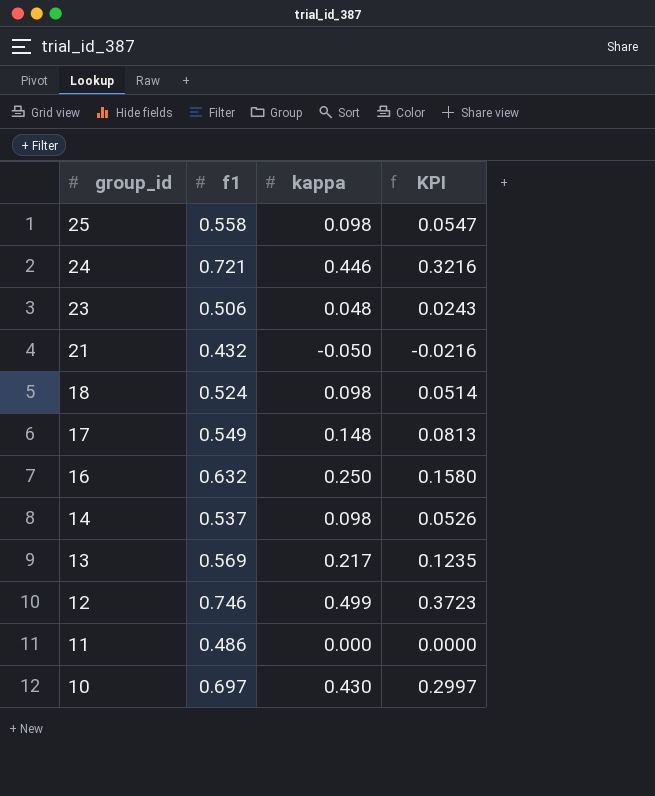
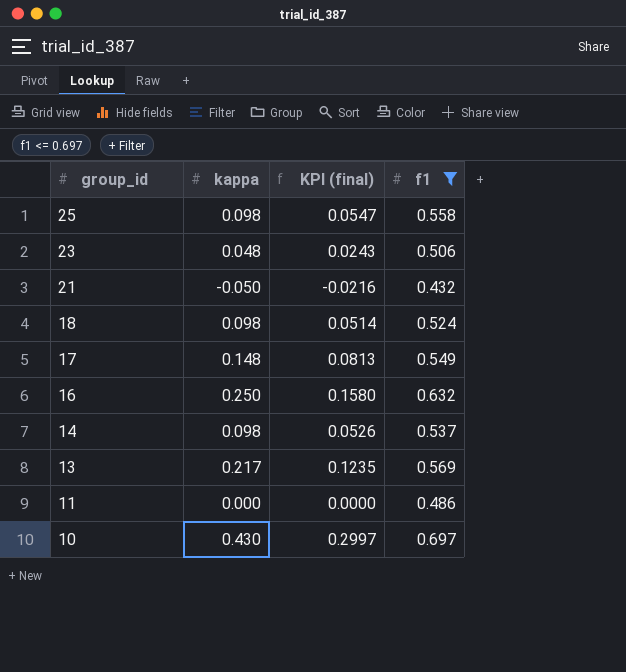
filter: none -> f1 <= 0.697
column name: KPI -> KPI (final)
column f1 | position: 2 -> 4

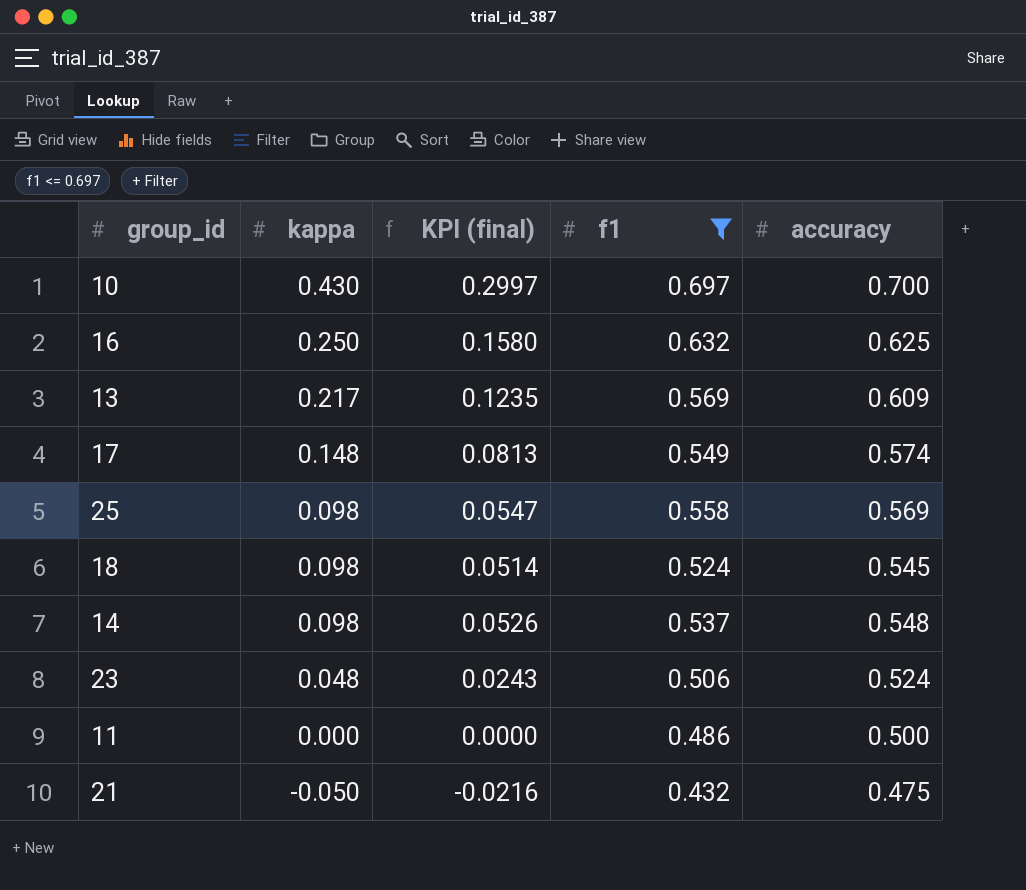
row order: group_id descending -> kappa descending
column accuracy | position: none -> 5

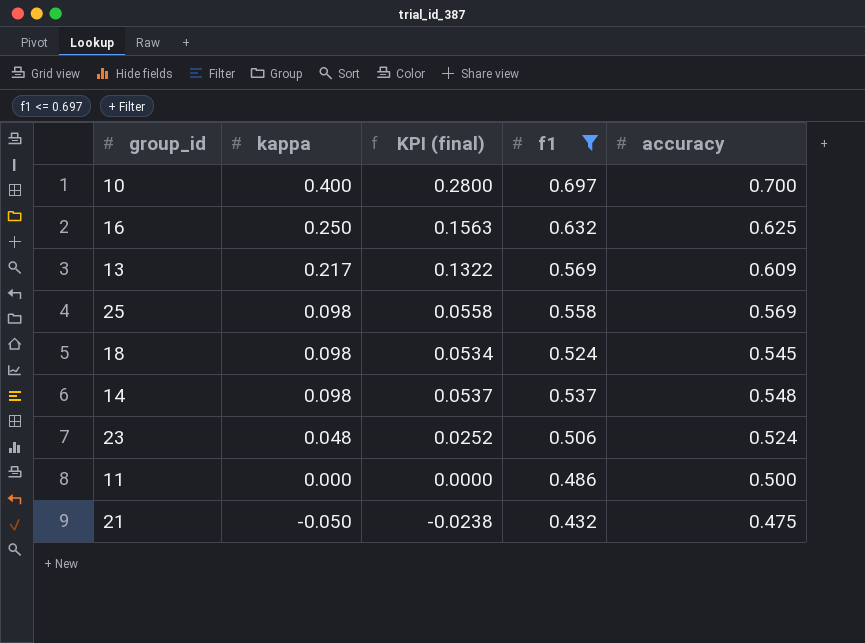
column KPI (final) | formula: [kappa] * [f1] -> [kappa] * [accuracy]
row 17: 0.148 | 0.0813 | 0.549 | 0.574 -> none
10 | kappa: 0.430 -> 0.400

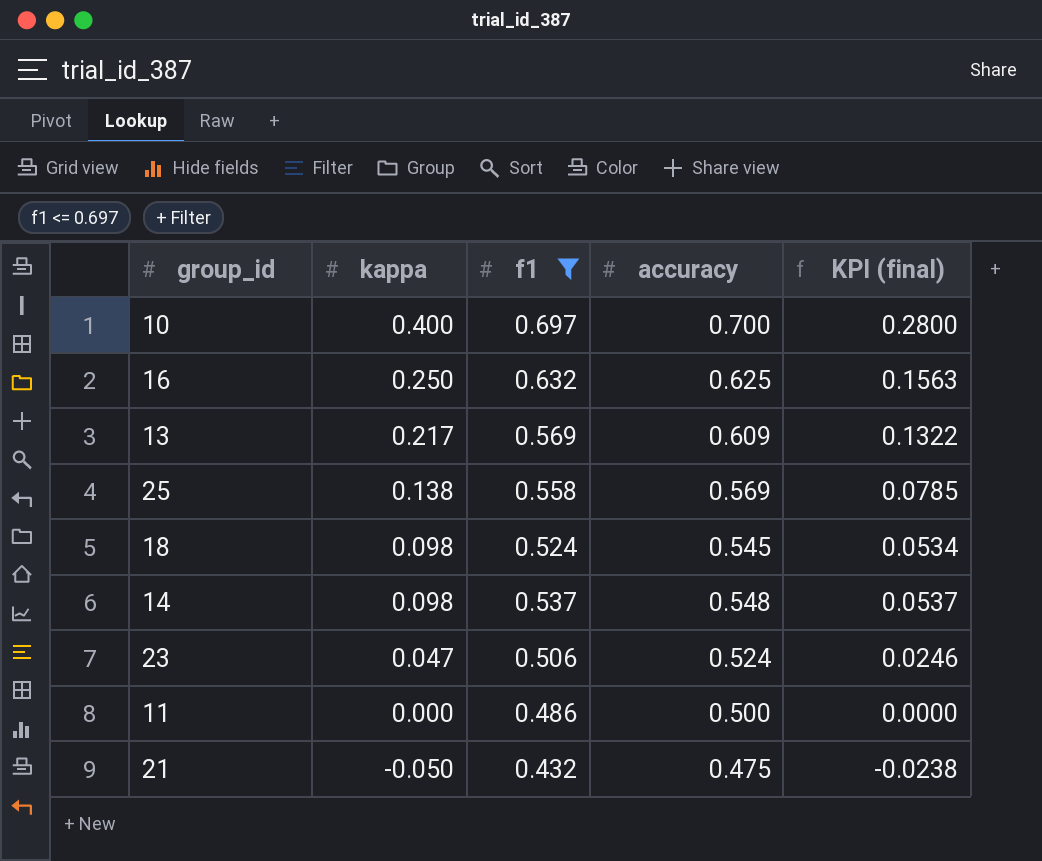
column KPI (final) | position: 3 -> 5
25 | kappa: 0.098 -> 0.138
25 | KPI (final): 0.0558 -> 0.0785
23 | kappa: 0.048 -> 0.047
23 | KPI (final): 0.0252 -> 0.0246

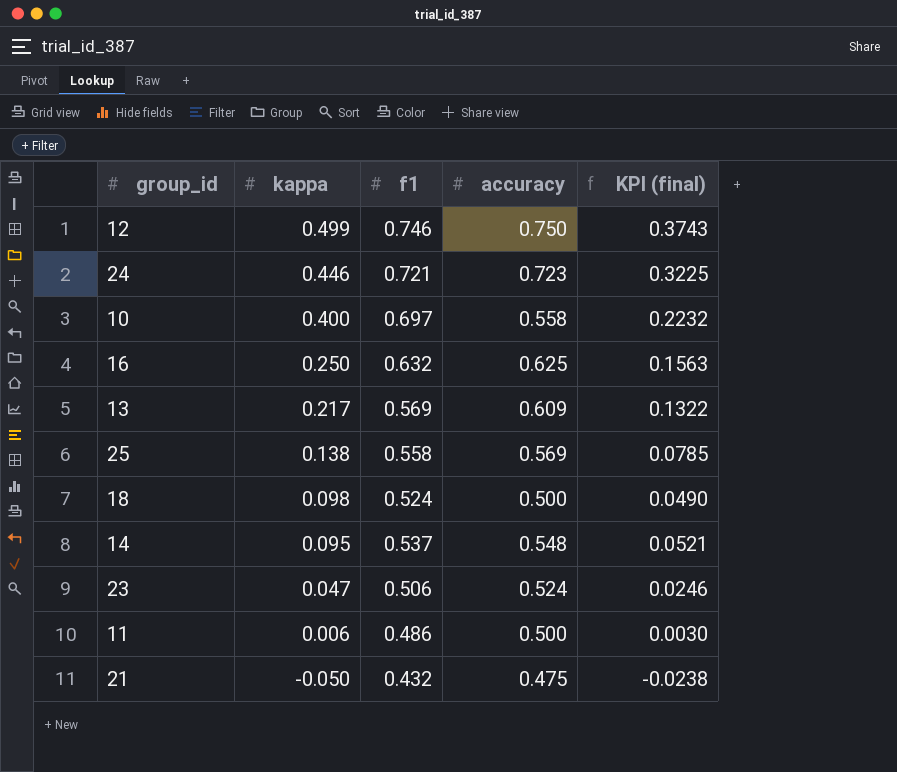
filter: f1 <= 0.697 -> none
10 | accuracy: 0.700 -> 0.558
10 | KPI (final): 0.2800 -> 0.2232
18 | accuracy: 0.545 -> 0.500
18 | KPI (final): 0.0534 -> 0.0490
14 | kappa: 0.098 -> 0.095
14 | KPI (final): 0.0537 -> 0.0521
11 | kappa: 0.000 -> 0.006
11 | KPI (final): 0.0000 -> 0.0030

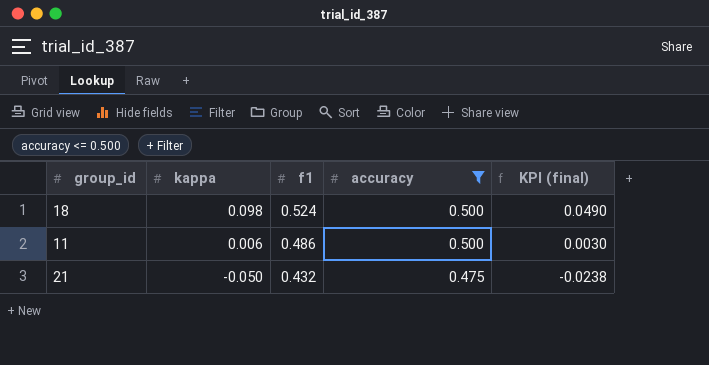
filter: none -> accuracy <= 0.500

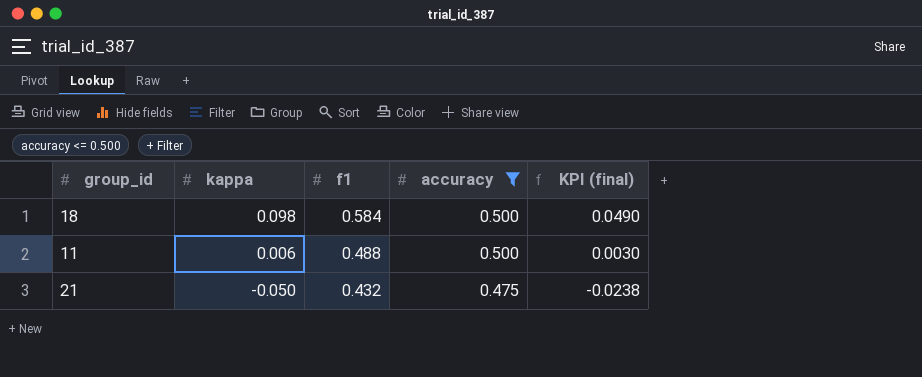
18 | f1: 0.524 -> 0.584
11 | f1: 0.486 -> 0.488

